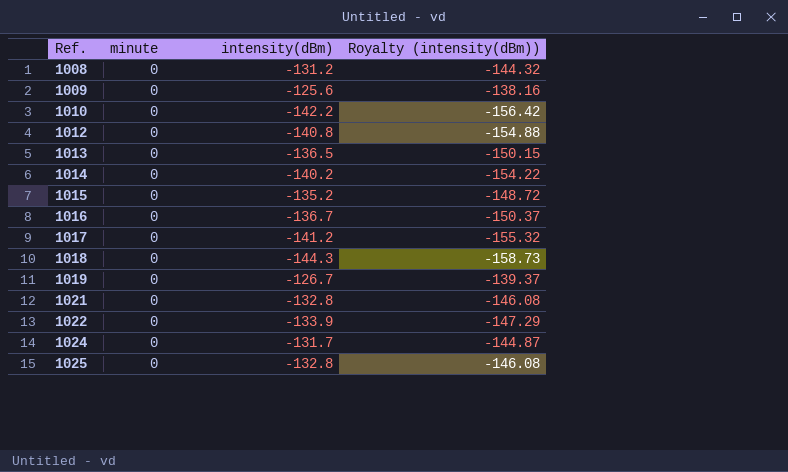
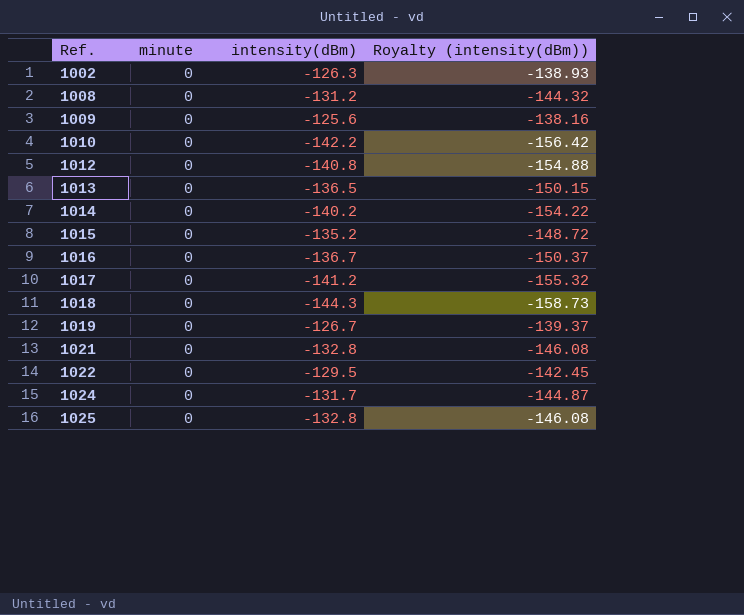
row 1002: none -> 0 | -126.3 | -138.93
1022 | intensity(dBm): -133.9 -> -129.5
1022 | Royalty (intensity(dBm)): -147.29 -> -142.45

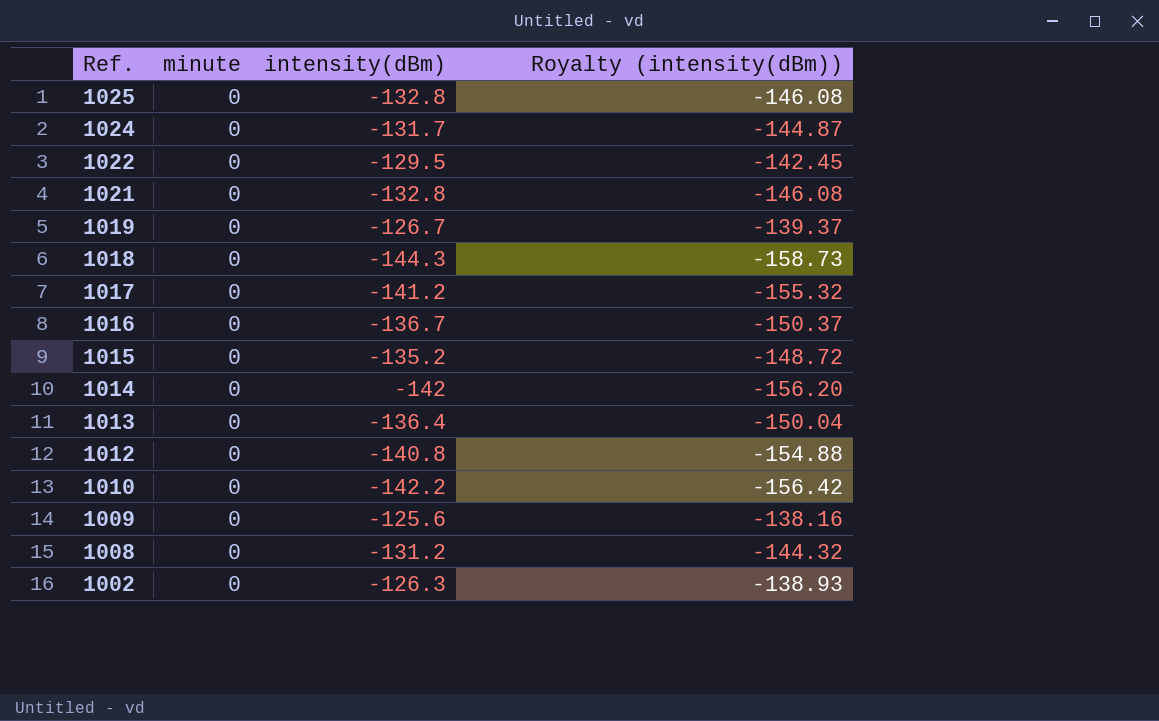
row order: Ref. ascending -> Ref. descending
1014 | intensity(dBm): -140.2 -> -142
1014 | Royalty (intensity(dBm)): -154.22 -> -156.20
1013 | intensity(dBm): -136.5 -> -136.4
1013 | Royalty (intensity(dBm)): -150.15 -> -150.04

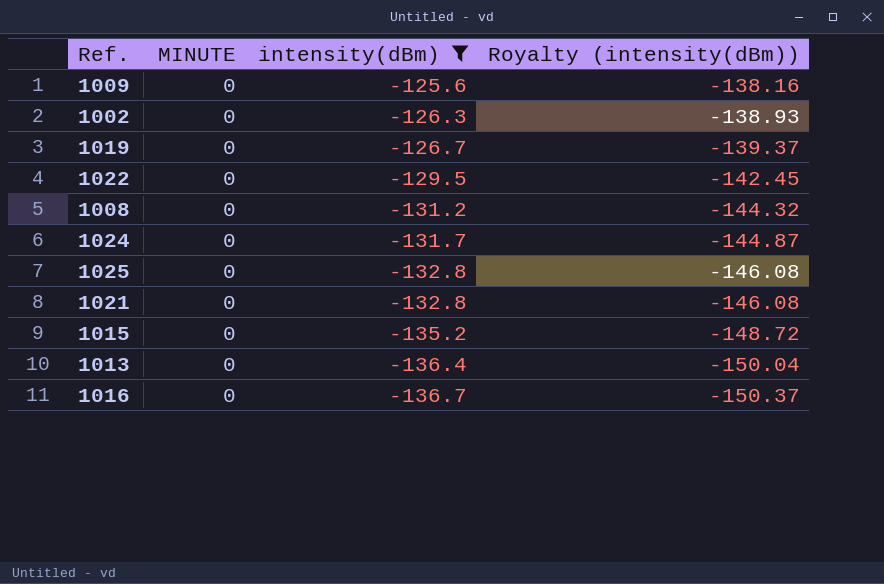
filter: none -> intensity(dBm) >= -136.7
row order: Ref. descending -> intensity(dBm) descending
column name: minute -> MINUTE

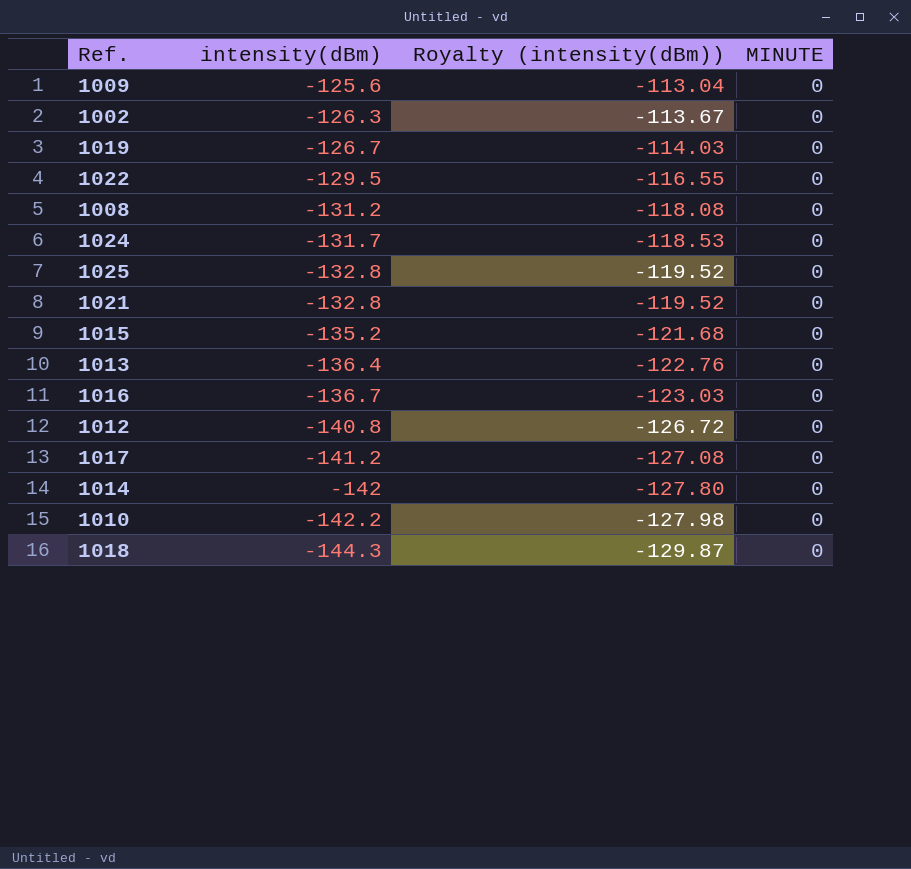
filter: intensity(dBm) >= -136.7 -> none
column Royalty (intensity(dBm)) | formula: [intensity(dBm)] * 1.1 -> [intensity(dBm)] * 0.9
column MINUTE | position: 2 -> 4

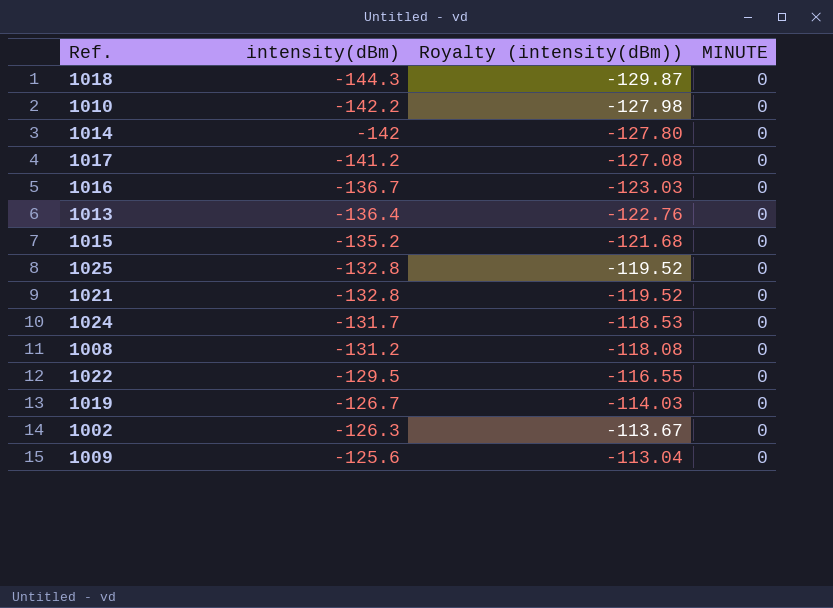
row order: intensity(dBm) descending -> intensity(dBm) ascending
row 1012: -140.8 | -126.72 | 0 -> none

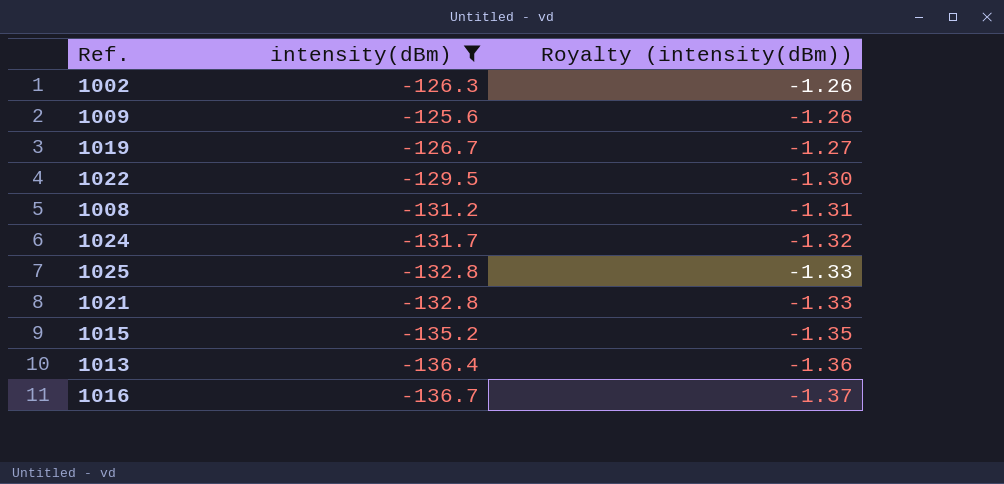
filter: none -> intensity(dBm) >= -136.7
row order: intensity(dBm) ascending -> Royalty (intensity(dBm)) descending
column MINUTE | position: 4 -> none
column Royalty (intensity(dBm)) | formula: [intensity(dBm)] * 0.9 -> [intensity(dBm)] * 0.01

